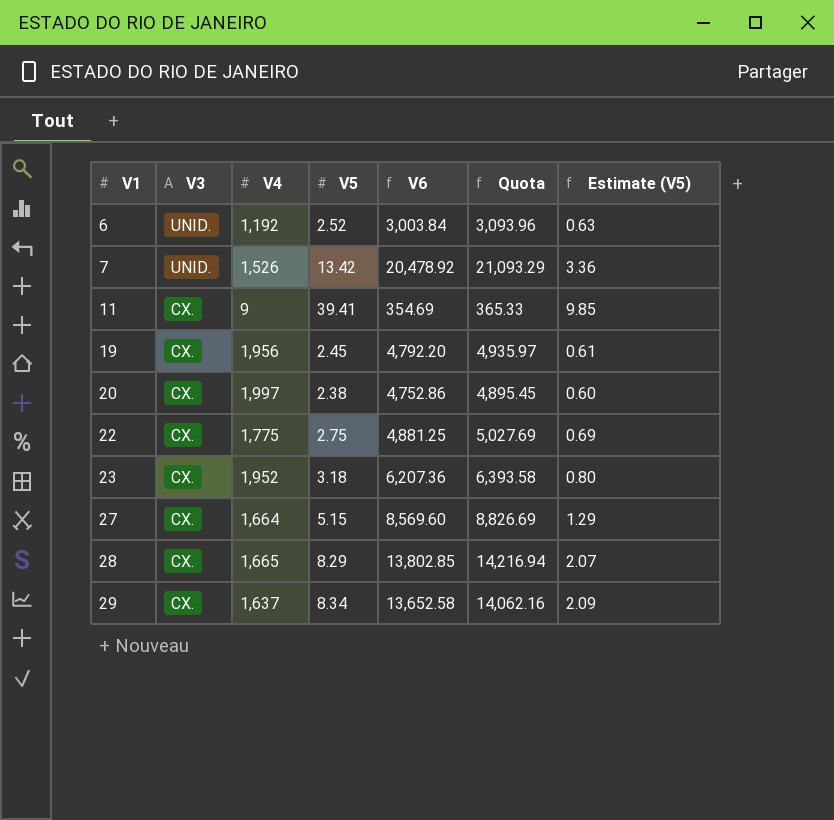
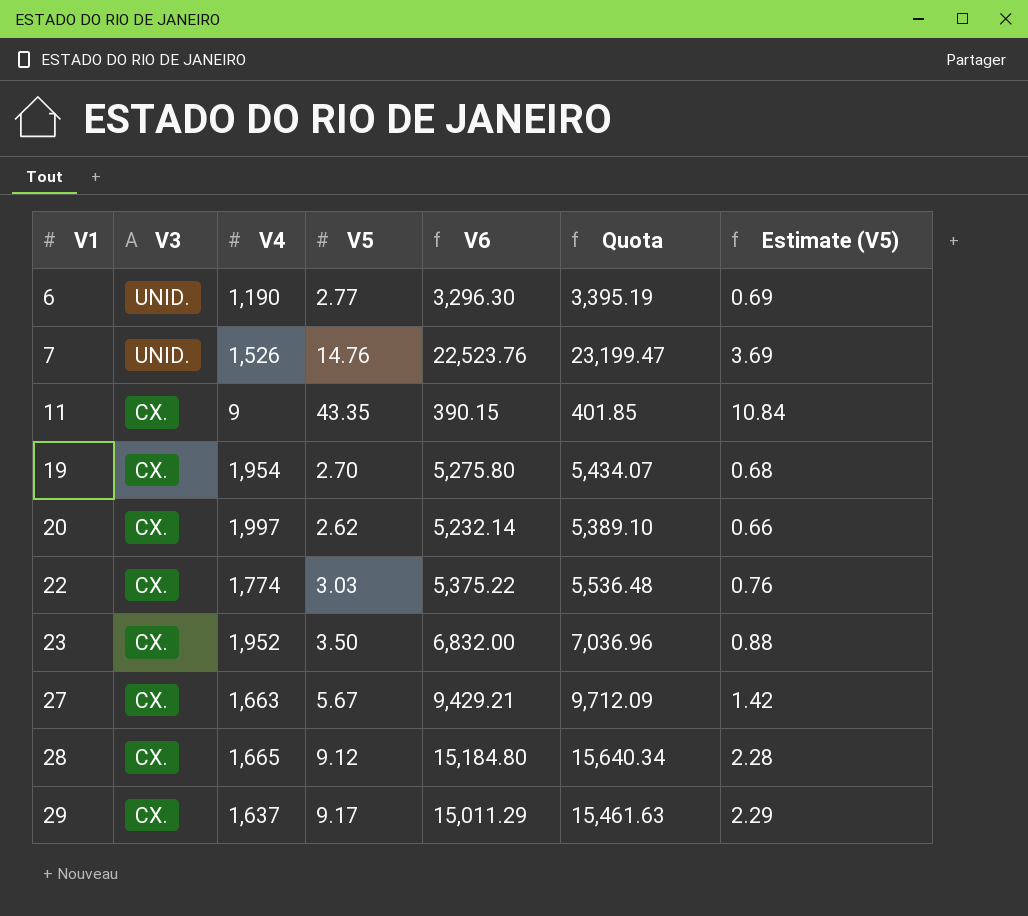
6 | V4: 1,192 -> 1,190
6 | V5: 2.52 -> 2.77
6 | V6: 3,003.84 -> 3,296.30
6 | Quota: 3,093.96 -> 3,395.19
6 | Estimate (V5): 0.63 -> 0.69
7 | V5: 13.42 -> 14.76
7 | V6: 20,478.92 -> 22,523.76
7 | Quota: 21,093.29 -> 23,199.47
7 | Estimate (V5): 3.36 -> 3.69
11 | V5: 39.41 -> 43.35
11 | V6: 354.69 -> 390.15
11 | Quota: 365.33 -> 401.85
11 | Estimate (V5): 9.85 -> 10.84
19 | V4: 1,956 -> 1,954
19 | V5: 2.45 -> 2.70
19 | V6: 4,792.20 -> 5,275.80
19 | Quota: 4,935.97 -> 5,434.07
19 | Estimate (V5): 0.61 -> 0.68
20 | V5: 2.38 -> 2.62
20 | V6: 4,752.86 -> 5,232.14
20 | Quota: 4,895.45 -> 5,389.10
20 | Estimate (V5): 0.60 -> 0.66
22 | V4: 1,775 -> 1,774
22 | V5: 2.75 -> 3.03
22 | V6: 4,881.25 -> 5,375.22
22 | Quota: 5,027.69 -> 5,536.48
22 | Estimate (V5): 0.69 -> 0.76
23 | V5: 3.18 -> 3.50
23 | V6: 6,207.36 -> 6,832.00
23 | Quota: 6,393.58 -> 7,036.96
23 | Estimate (V5): 0.80 -> 0.88
27 | V4: 1,664 -> 1,663
27 | V5: 5.15 -> 5.67
27 | V6: 8,569.60 -> 9,429.21
27 | Quota: 8,826.69 -> 9,712.09
27 | Estimate (V5): 1.29 -> 1.42
28 | V5: 8.29 -> 9.12
28 | V6: 13,802.85 -> 15,184.80
28 | Quota: 14,216.94 -> 15,640.34
28 | Estimate (V5): 2.07 -> 2.28
29 | V5: 8.34 -> 9.17
29 | V6: 13,652.58 -> 15,011.29
29 | Quota: 14,062.16 -> 15,461.63
29 | Estimate (V5): 2.09 -> 2.29

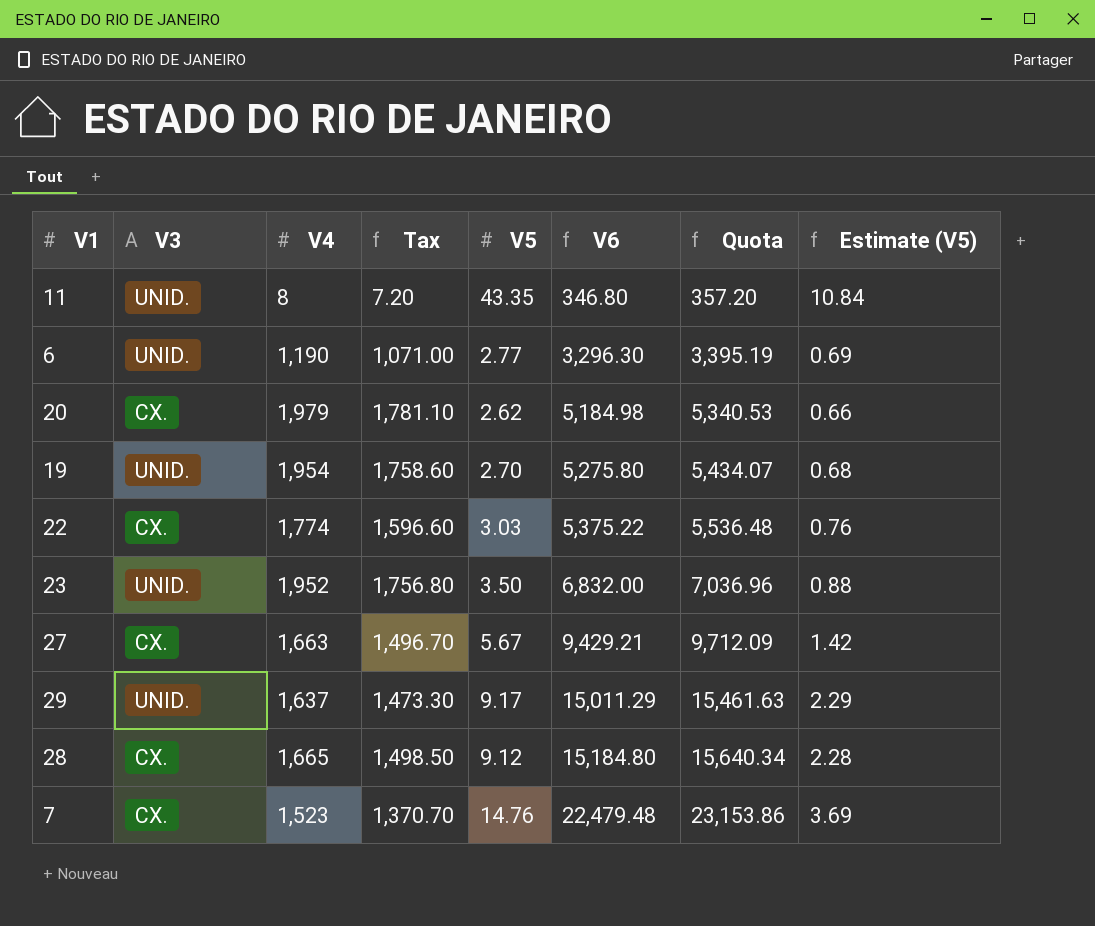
row order: V1 ascending -> V6 ascending
column Tax | formula: none -> [V4] * 0.9
11 | V3: CX. -> UNID.
11 | V4: 9 -> 8
11 | V6: 390.15 -> 346.80
11 | Quota: 401.85 -> 357.20
20 | V4: 1,997 -> 1,979
20 | V6: 5,232.14 -> 5,184.98
20 | Quota: 5,389.10 -> 5,340.53
19 | V3: CX. -> UNID.
23 | V3: CX. -> UNID.
29 | V3: CX. -> UNID.
7 | V3: UNID. -> CX.
7 | V4: 1,526 -> 1,523
7 | V6: 22,523.76 -> 22,479.48
7 | Quota: 23,199.47 -> 23,153.86

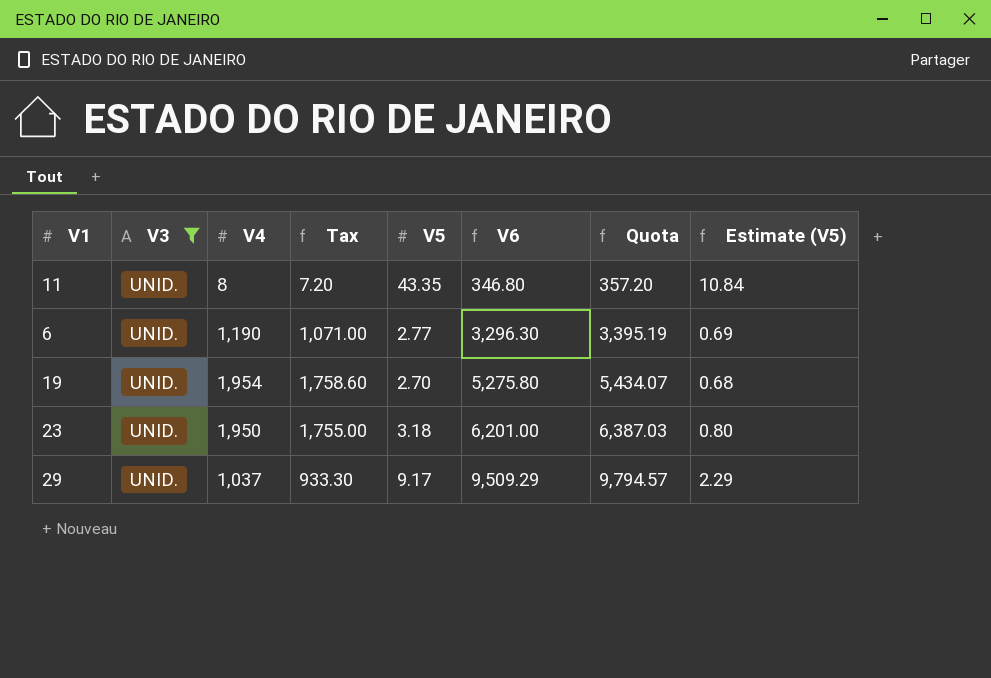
filter: none -> V3 = UNID.
23 | V4: 1,952 -> 1,950
23 | Tax: 1,756.80 -> 1,755.00
23 | V5: 3.50 -> 3.18
23 | V6: 6,832.00 -> 6,201.00
23 | Quota: 7,036.96 -> 6,387.03
23 | Estimate (V5): 0.88 -> 0.80
29 | V4: 1,637 -> 1,037
29 | Tax: 1,473.30 -> 933.30
29 | V6: 15,011.29 -> 9,509.29
29 | Quota: 15,461.63 -> 9,794.57

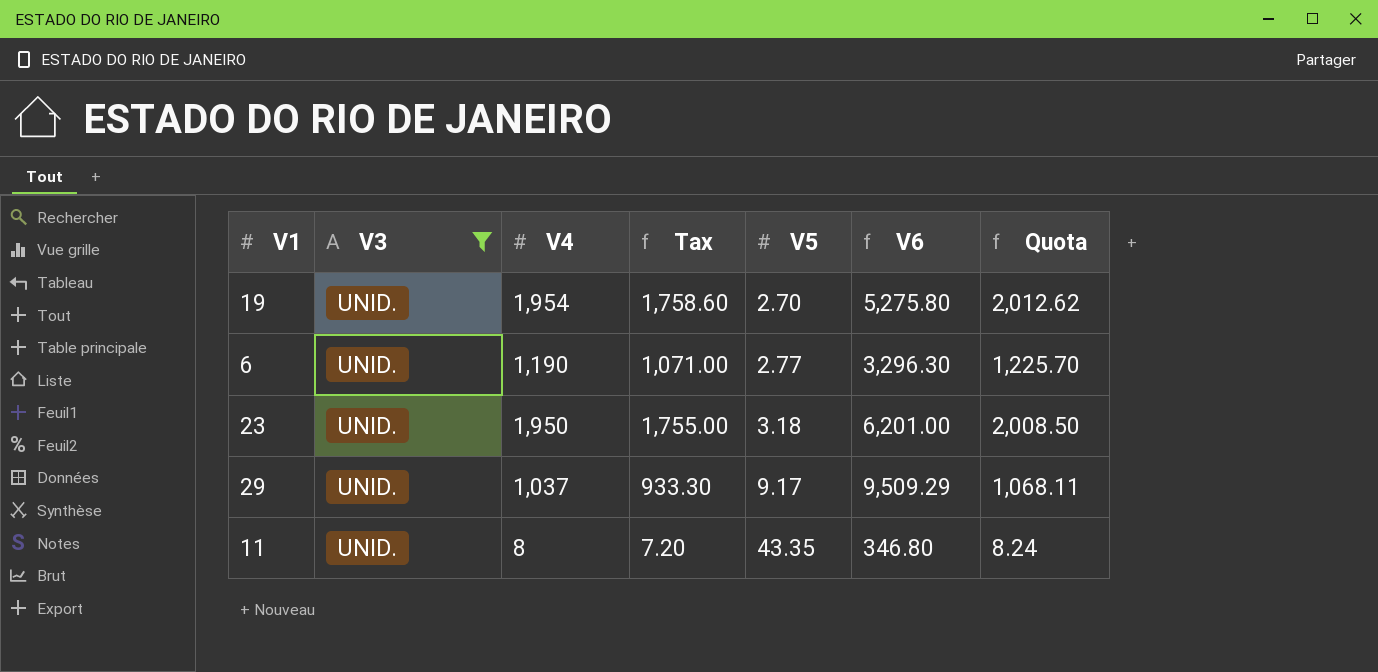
row order: V6 ascending -> V5 ascending
column Estimate (V5) | formula: [V5] * 0.25 -> none
column Quota | formula: [V6] * 1.03 -> [V4] * 1.03

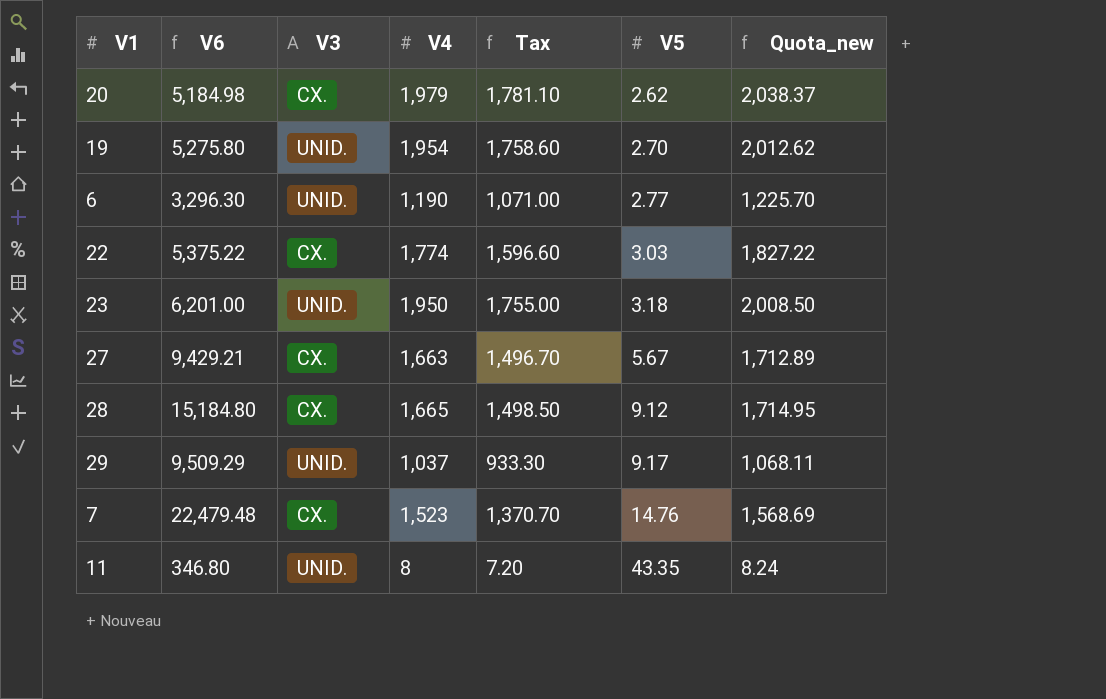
filter: V3 = UNID. -> none
column V6 | position: 6 -> 2
column name: Quota -> Quota_new

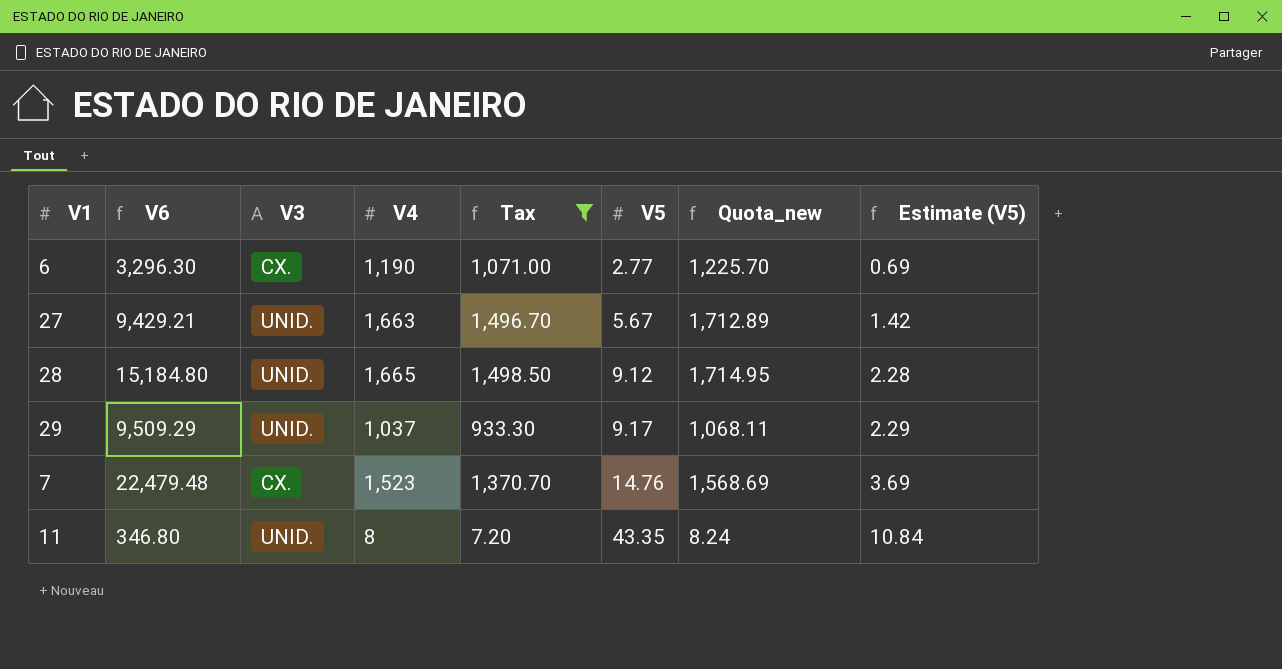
filter: none -> Tax <= 1,498.50
column Estimate (V5) | formula: none -> [V5] * 0.25
6 | V3: UNID. -> CX.
27 | V3: CX. -> UNID.
28 | V3: CX. -> UNID.

